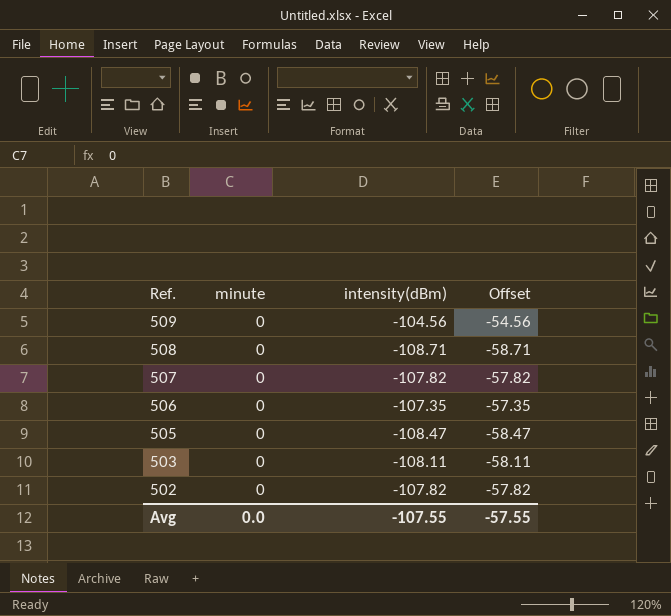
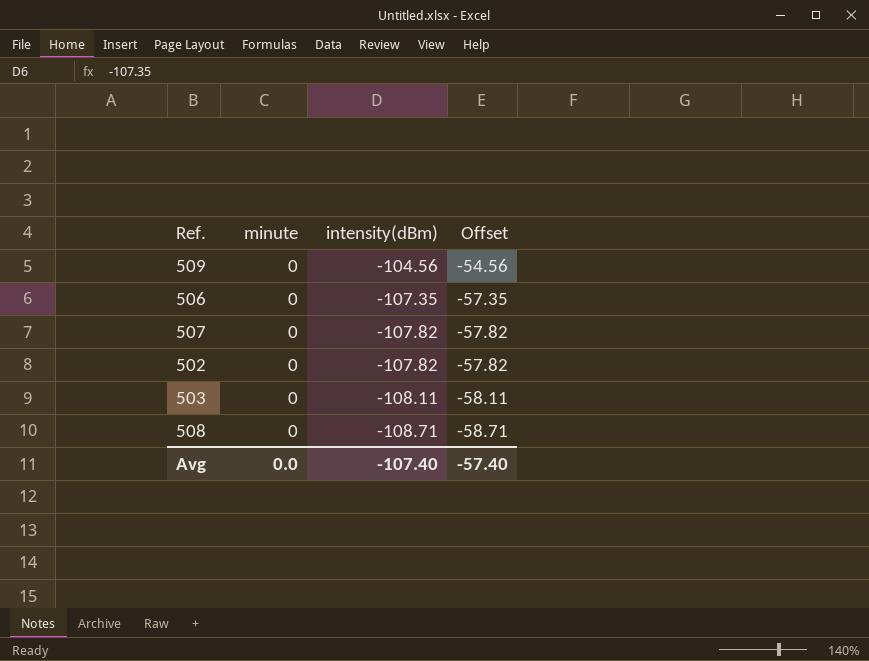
row order: Ref. descending -> intensity(dBm) descending
row 505: 0 | -108.47 | -58.47 -> none
Avg | intensity(dBm): -107.55 -> -107.40
Avg | Offset: -57.55 -> -57.40

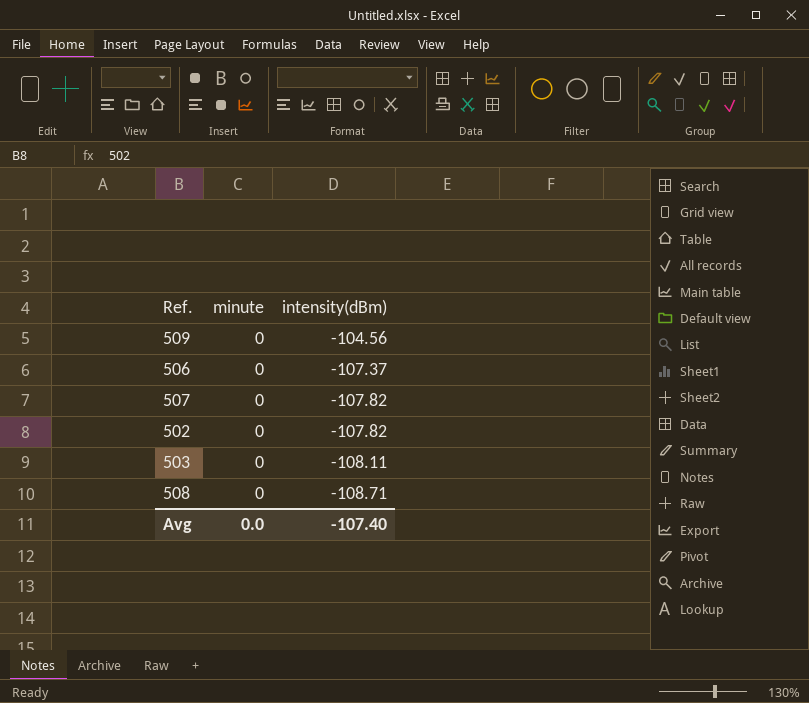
column Offset | formula: [intensity(dBm)] + 50 -> none
506 | intensity(dBm): -107.35 -> -107.37

